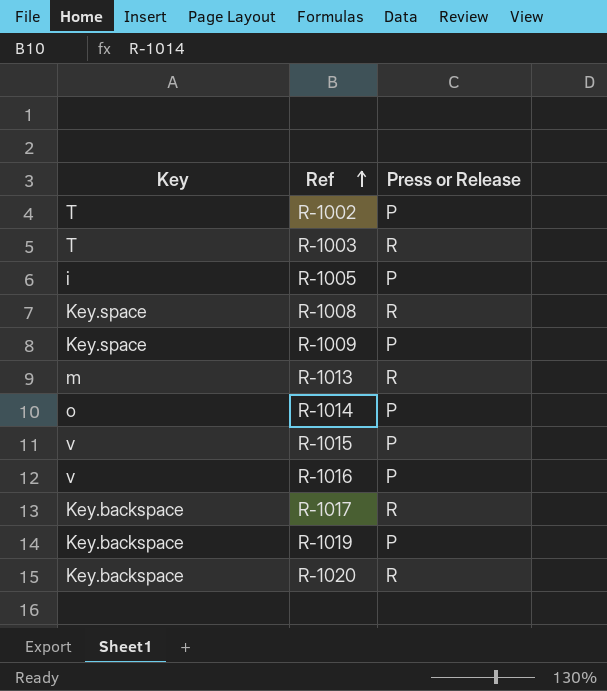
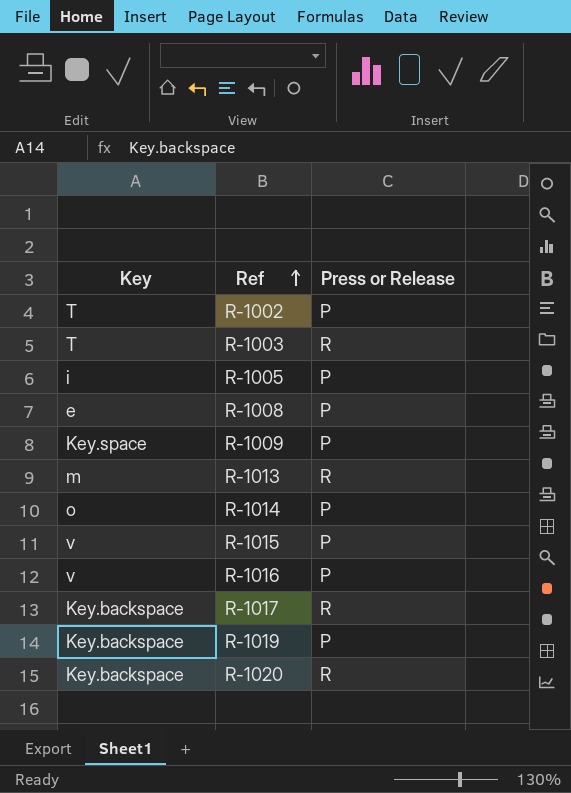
R-1008 | Key: Key.space -> e
R-1008 | Press or Release: R -> P

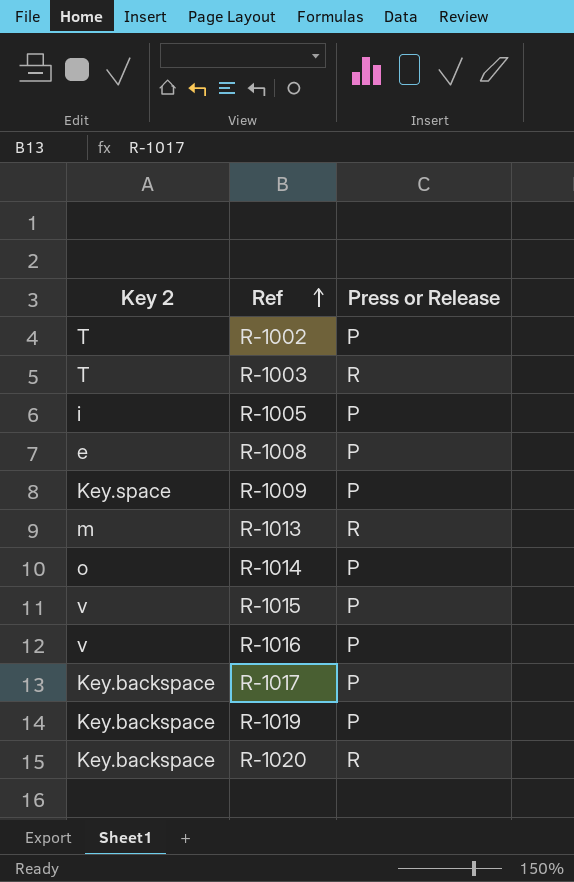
column name: Key -> Key 2
R-1017 | Press or Release: R -> P

